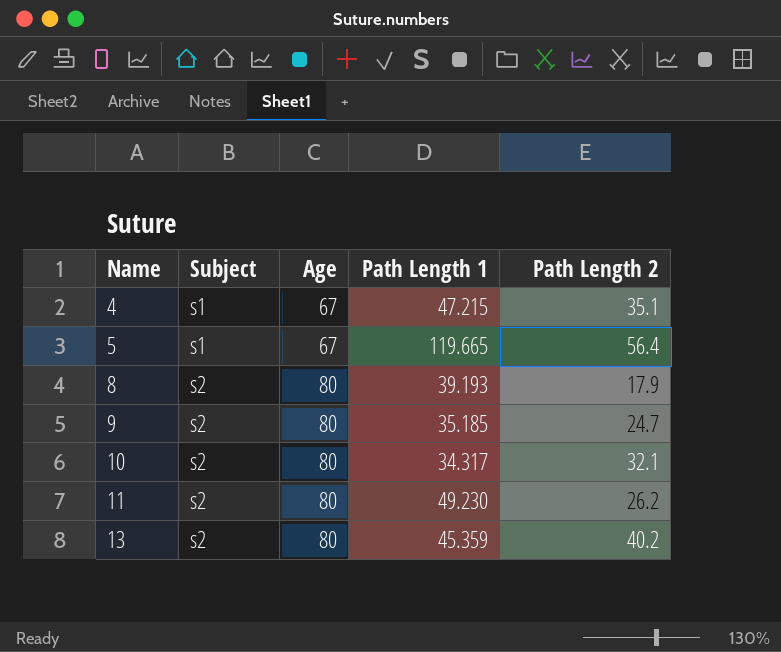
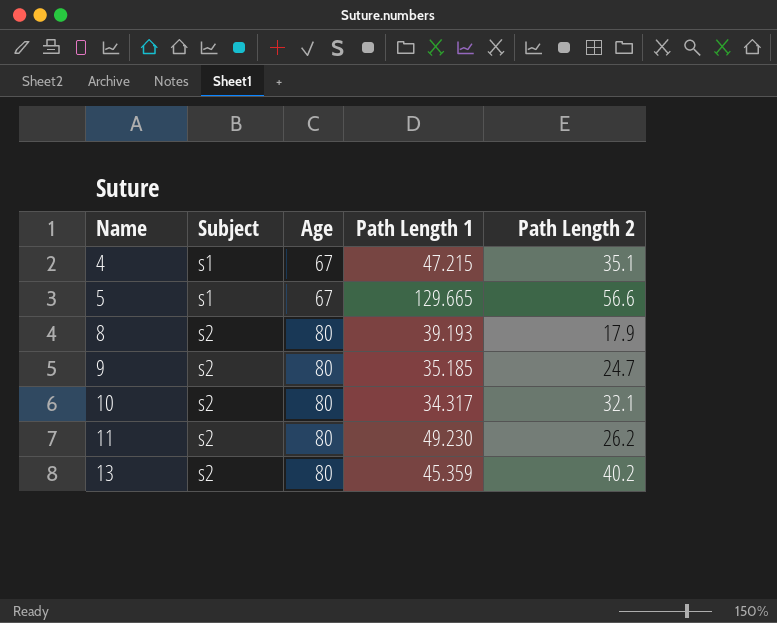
5 | Path Length 1: 119.665 -> 129.665
5 | Path Length 2: 56.4 -> 56.6

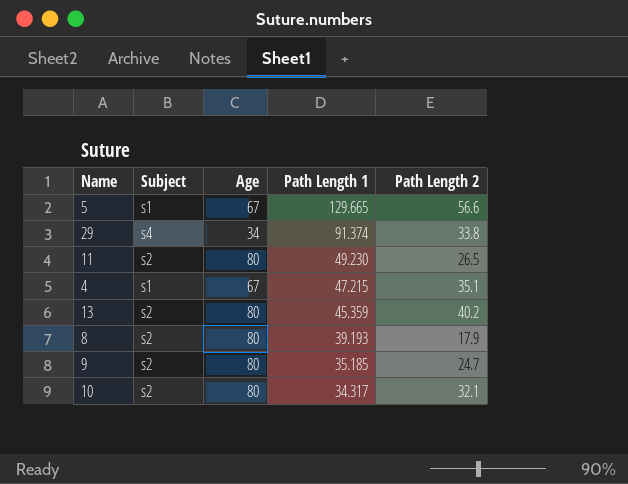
row order: Name ascending -> Path Length 1 descending
row 29: none -> s4 | 34 | 91.374 | 33.8
11 | Path Length 2: 26.2 -> 26.5

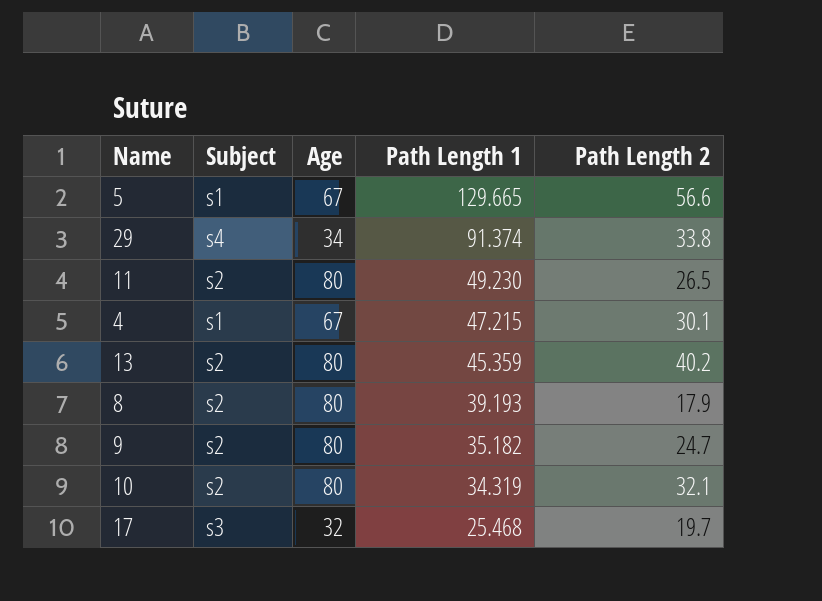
4 | Path Length 2: 35.1 -> 30.1
9 | Path Length 1: 35.185 -> 35.182
10 | Path Length 1: 34.317 -> 34.319
row 17: none -> s3 | 32 | 25.468 | 19.7

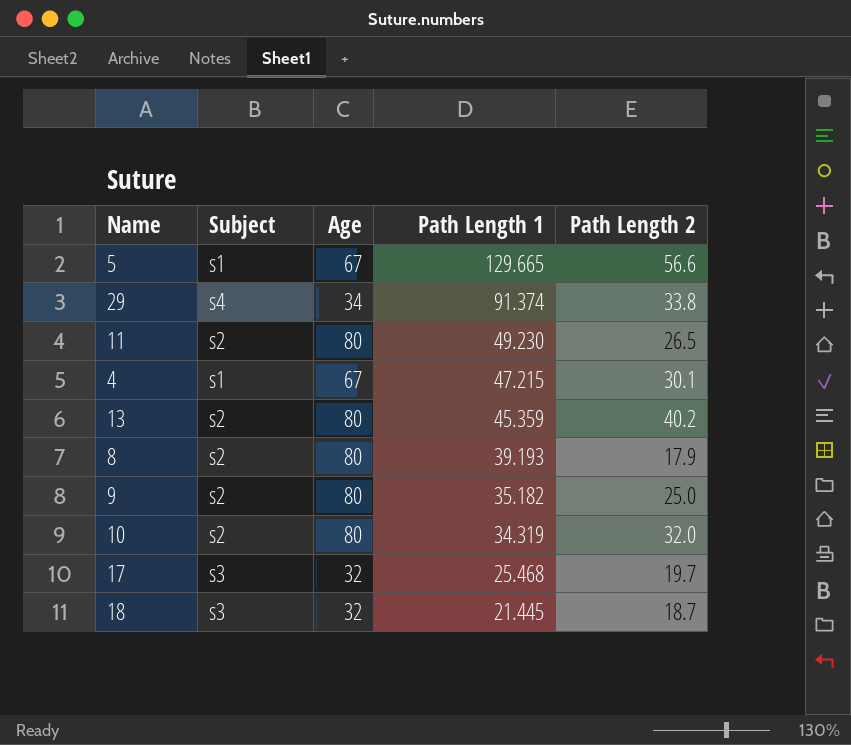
9 | Path Length 2: 24.7 -> 25.0
10 | Path Length 2: 32.1 -> 32.0
row 18: none -> s3 | 32 | 21.445 | 18.7

